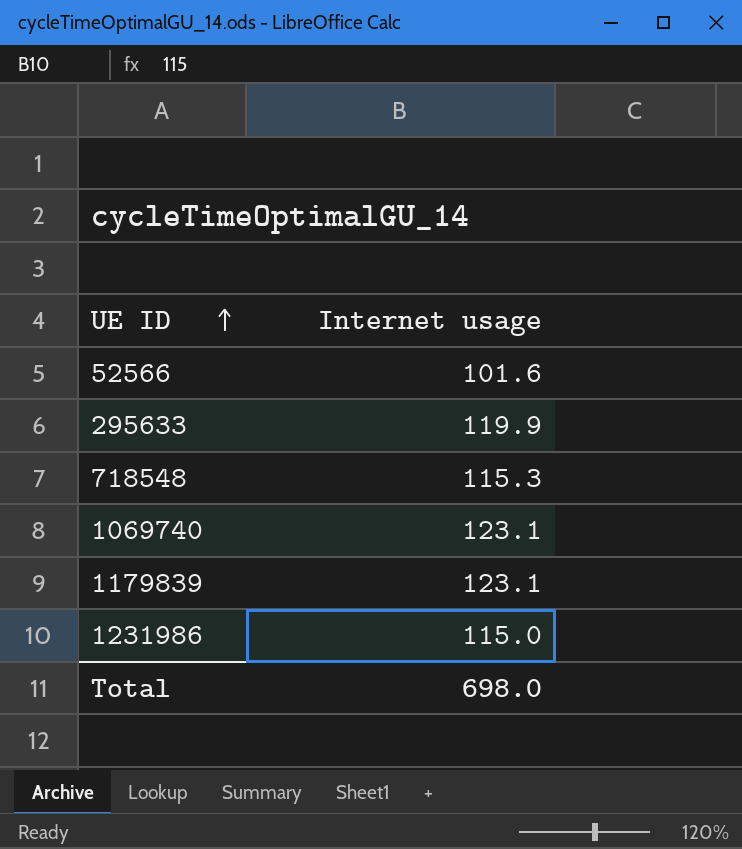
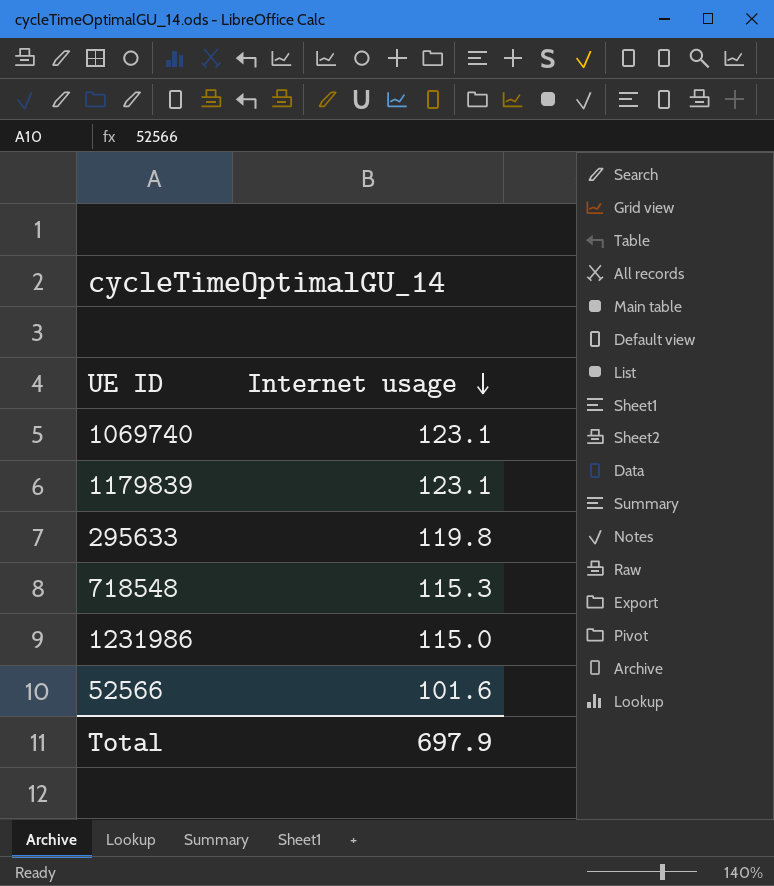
row order: UE ID ascending -> Internet usage descending
295633 | Internet usage: 119.9 -> 119.8
Total | Internet usage: 698.0 -> 697.9

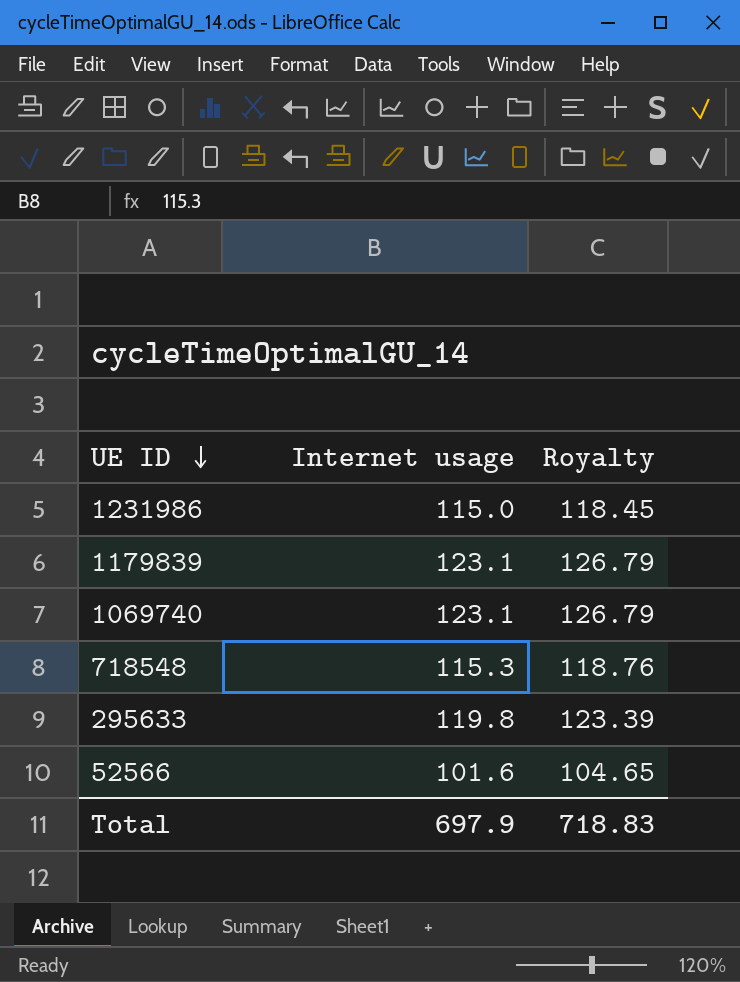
row order: Internet usage descending -> UE ID descending
column Royalty | formula: none -> [Internet usage] * 1.03

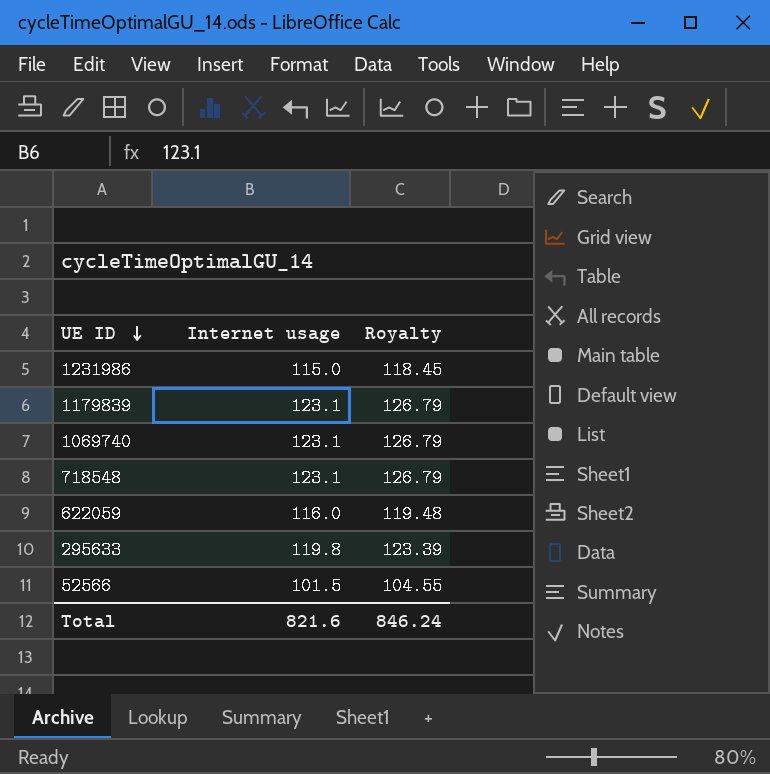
718548 | Internet usage: 115.3 -> 123.1
718548 | Royalty: 118.76 -> 126.79
row 622059: none -> 116.0 | 119.48
52566 | Internet usage: 101.6 -> 101.5
52566 | Royalty: 104.65 -> 104.55
Total | Internet usage: 697.9 -> 821.6
Total | Royalty: 718.83 -> 846.24

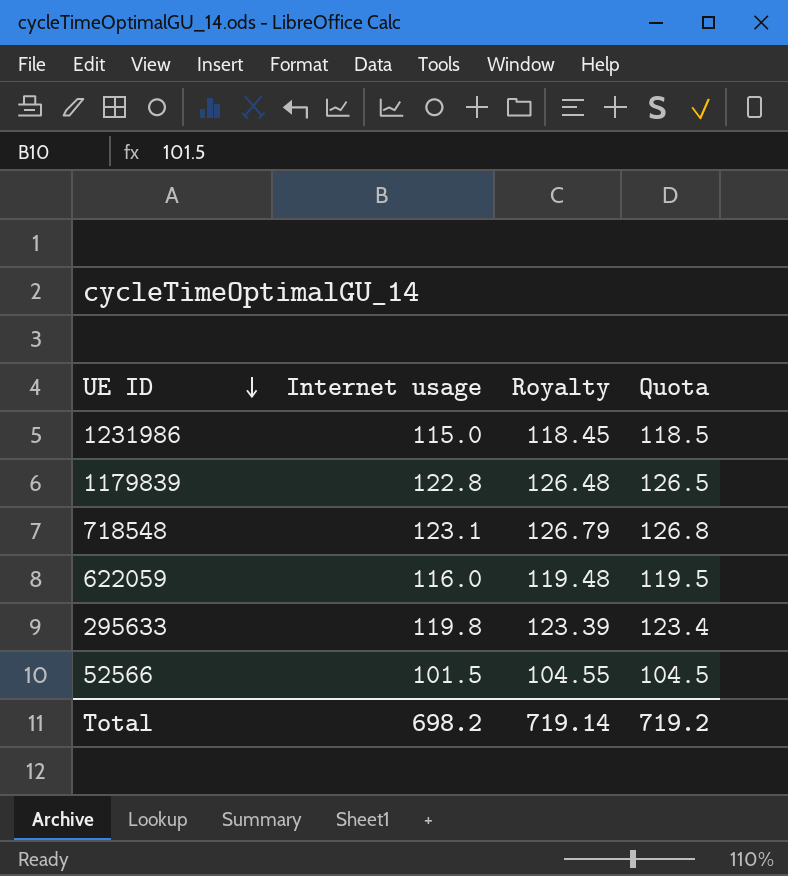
column Quota | formula: none -> [Internet usage] * 1.03
row 1069740: 123.1 | 126.79 -> none
1179839 | Internet usage: 123.1 -> 122.8
1179839 | Royalty: 126.79 -> 126.48
Total | Internet usage: 821.6 -> 698.2
Total | Royalty: 846.24 -> 719.14

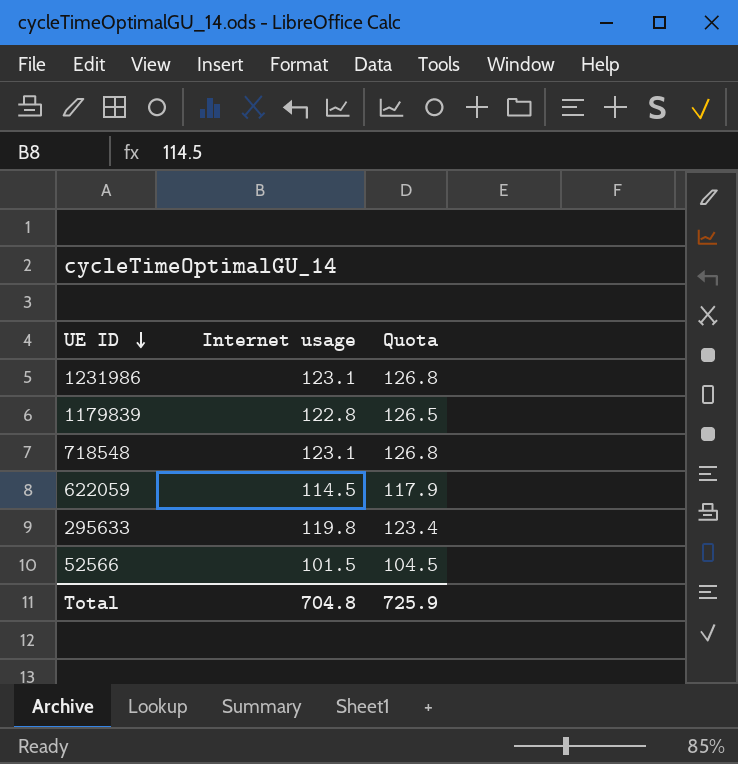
column Royalty | formula: [Internet usage] * 1.03 -> none
1231986 | Internet usage: 115.0 -> 123.1
1231986 | Quota: 118.5 -> 126.8
622059 | Internet usage: 116.0 -> 114.5
622059 | Quota: 119.5 -> 117.9
Total | Internet usage: 698.2 -> 704.8
Total | Quota: 719.2 -> 725.9

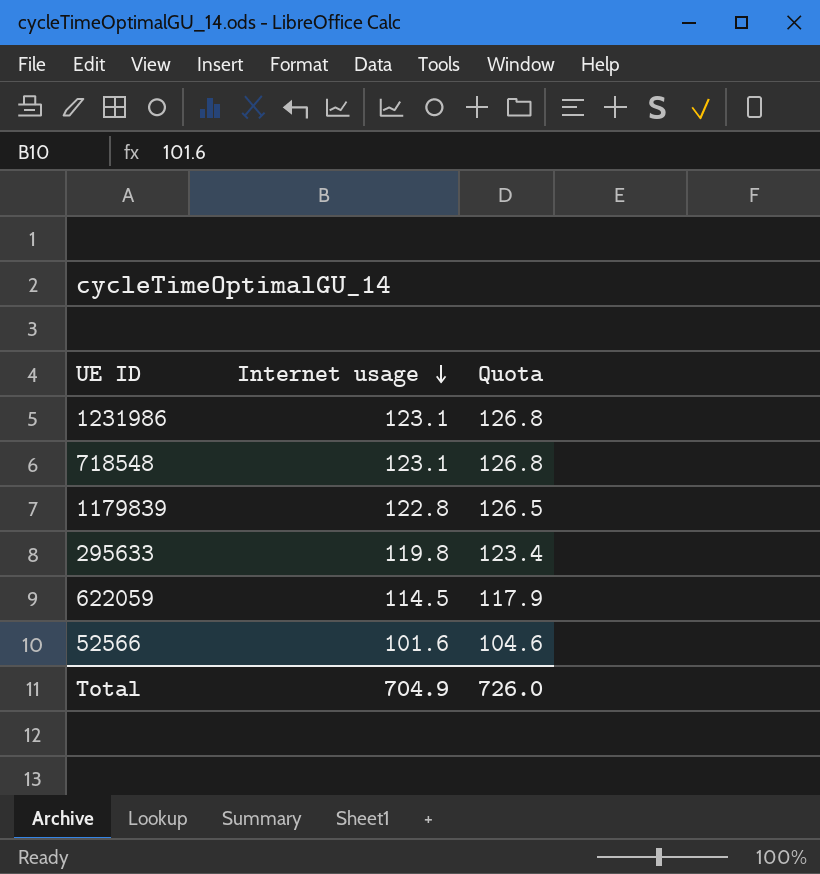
row order: UE ID descending -> Internet usage descending
52566 | Internet usage: 101.5 -> 101.6
52566 | Quota: 104.5 -> 104.6
Total | Internet usage: 704.8 -> 704.9
Total | Quota: 725.9 -> 726.0

